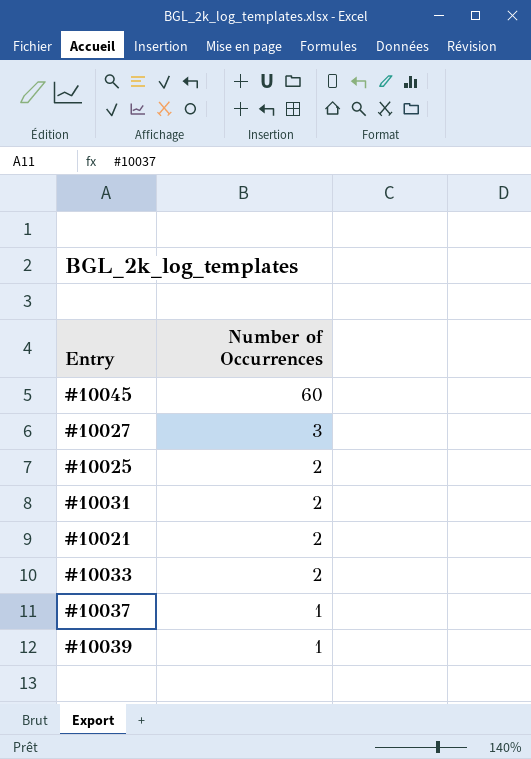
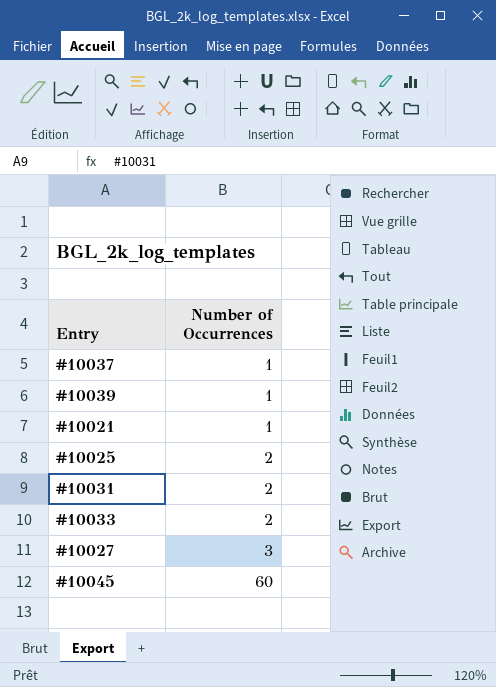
row order: Number of Occurrences descending -> Number of Occurrences ascending
#10021 | Number of Occurrences: 2 -> 1

